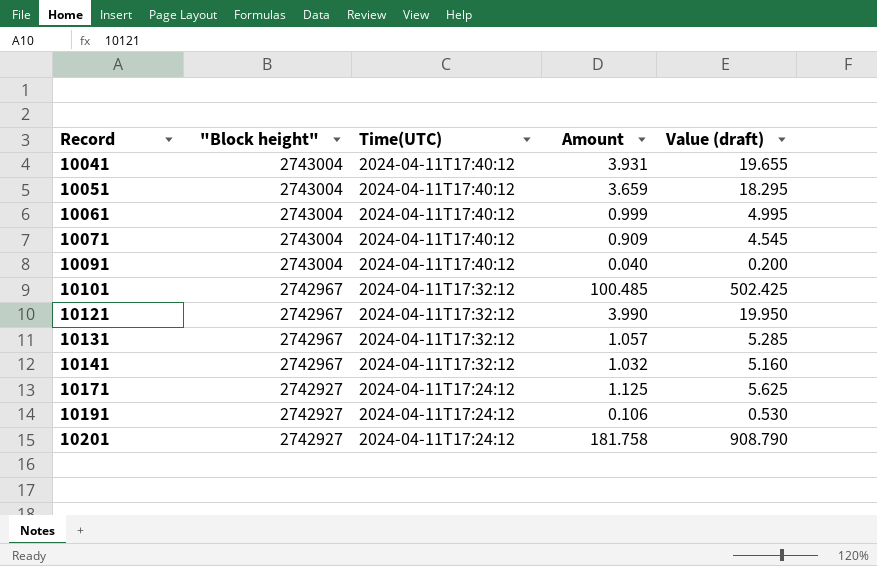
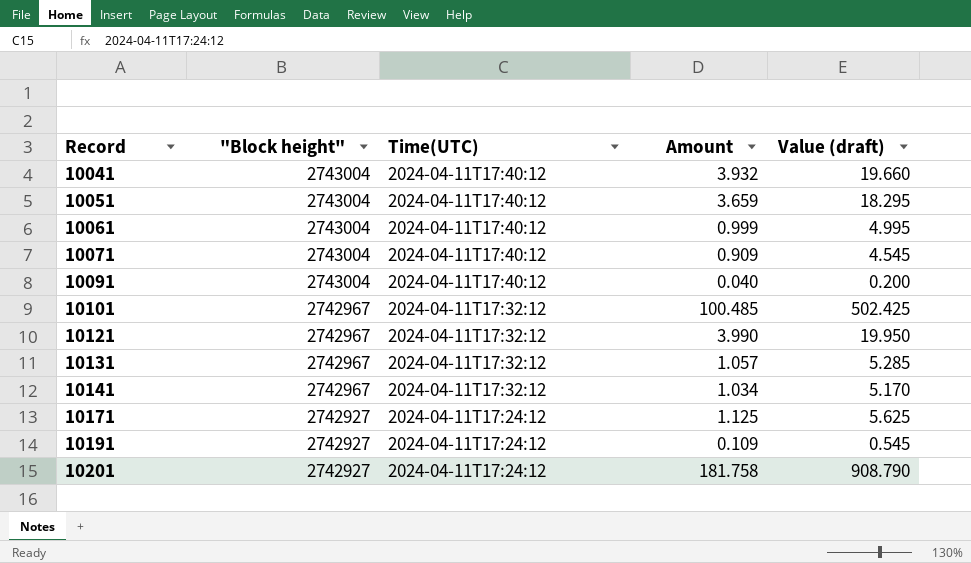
10041 | Amount: 3.931 -> 3.932
10041 | Value (draft): 19.655 -> 19.660
10141 | Amount: 1.032 -> 1.034
10141 | Value (draft): 5.160 -> 5.170
10191 | Amount: 0.106 -> 0.109
10191 | Value (draft): 0.530 -> 0.545

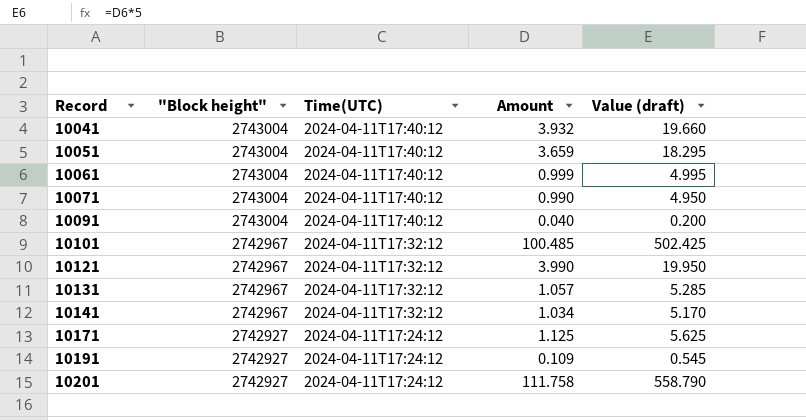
10071 | Amount: 0.909 -> 0.990
10071 | Value (draft): 4.545 -> 4.950
10201 | Amount: 181.758 -> 111.758
10201 | Value (draft): 908.790 -> 558.790

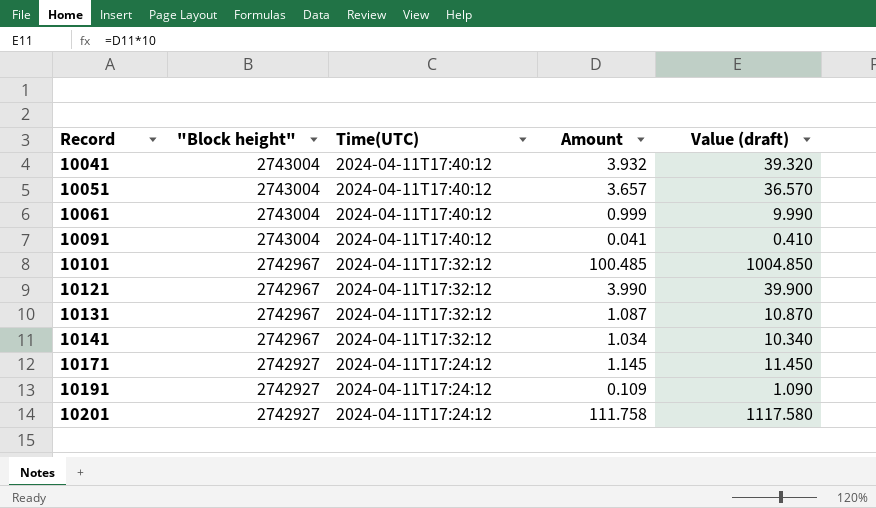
column Value (draft) | formula: [Amount] * 5 -> [Amount] * 10
row 10071: 2743004 | 2024-04-11T17:40:12 | 0.990 | 4.950 -> none
10051 | Amount: 3.659 -> 3.657
10091 | Amount: 0.040 -> 0.041
10131 | Amount: 1.057 -> 1.087
10171 | Amount: 1.125 -> 1.145

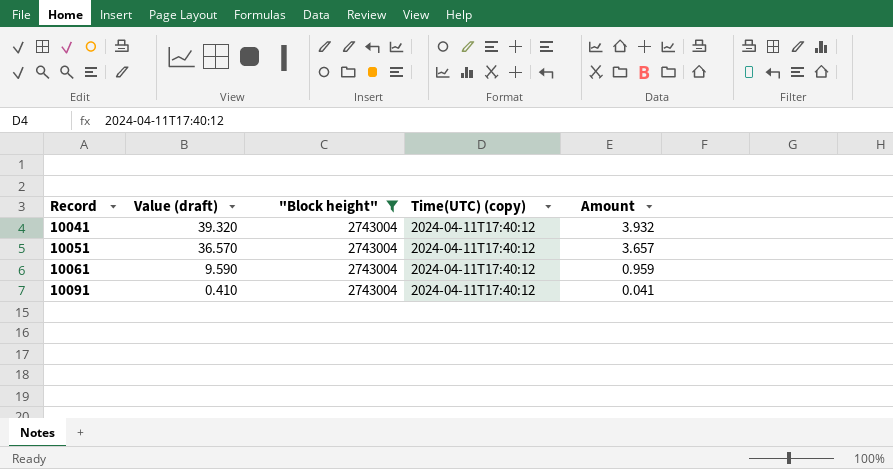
filter: none -> "Block height" = 2743004
column Value (draft) | position: 5 -> 2
column name: Time(UTC) -> Time(UTC) (copy)
10061 | Value (draft): 9.990 -> 9.590
10061 | Amount: 0.999 -> 0.959

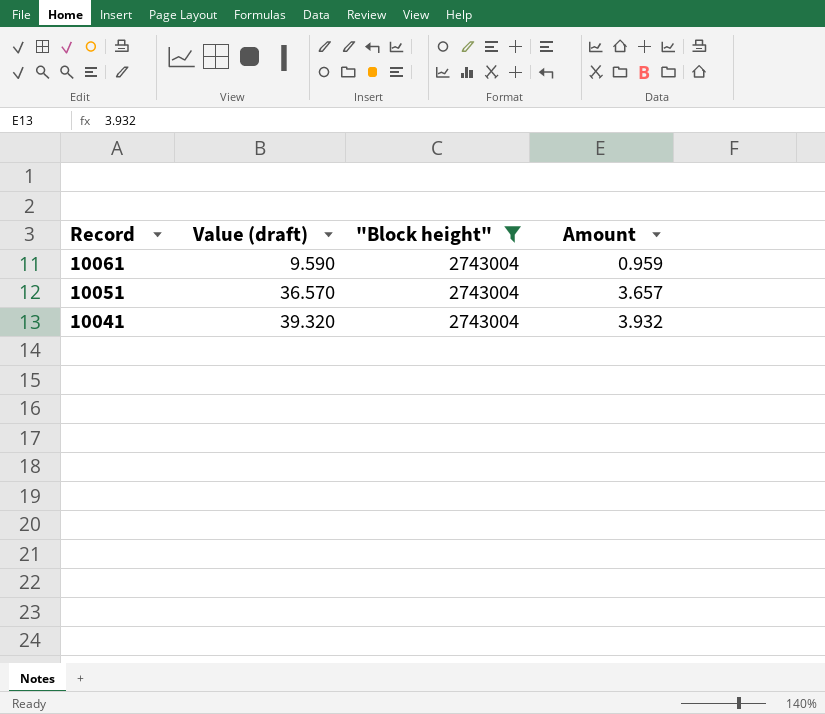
row order: Record ascending -> Record descending
column Time(UTC) (copy) | position: 4 -> none
row 10091: 0.410 | 2743004 | 2024-04-11T17:40:12 | 0.041 -> none

